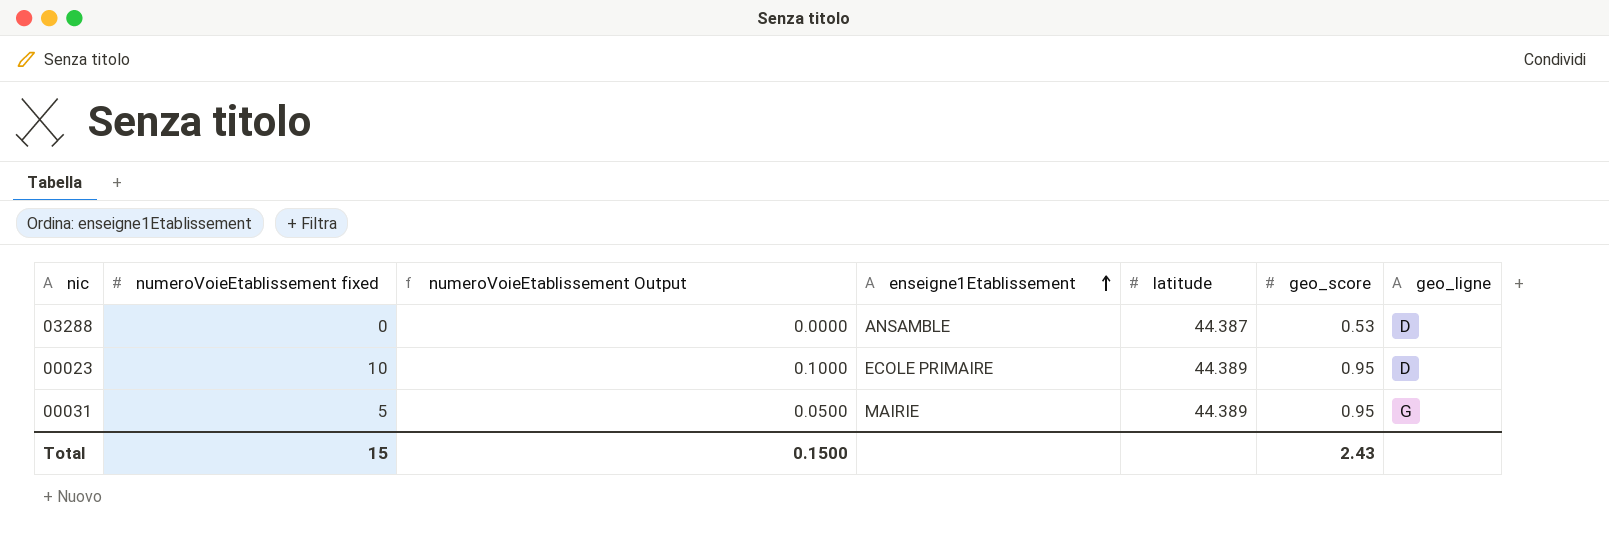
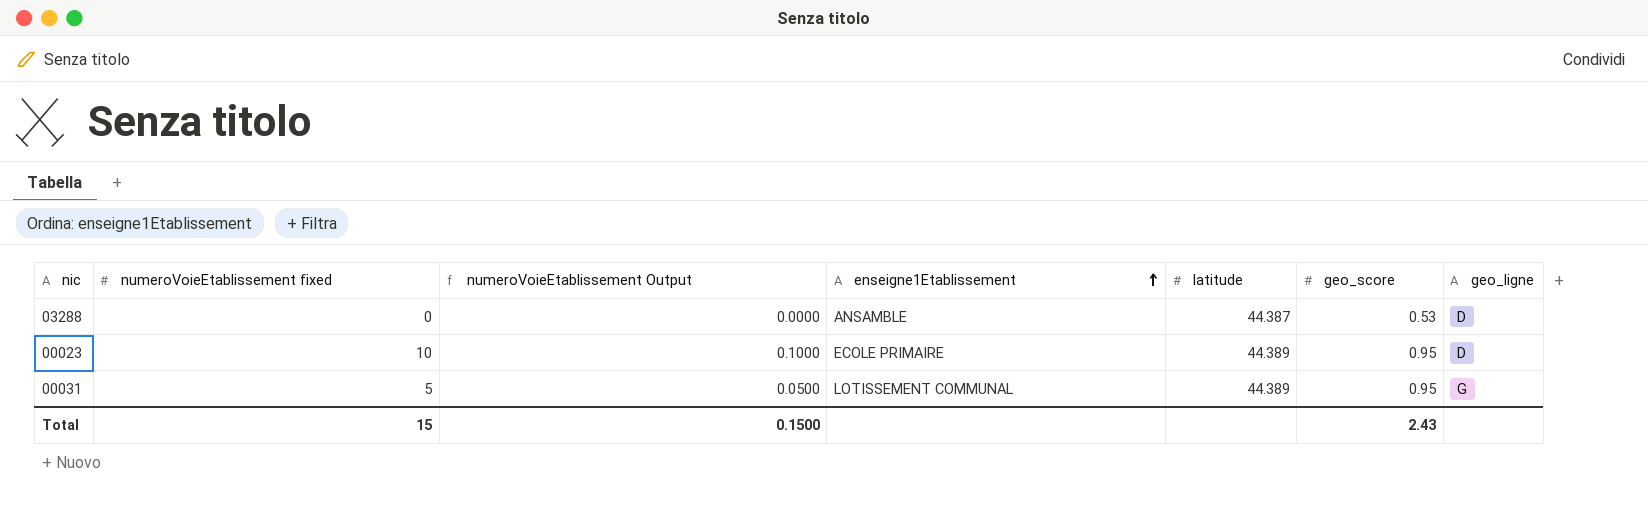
00031 | enseigne1Etablissement: MAIRIE -> LOTISSEMENT COMMUNAL

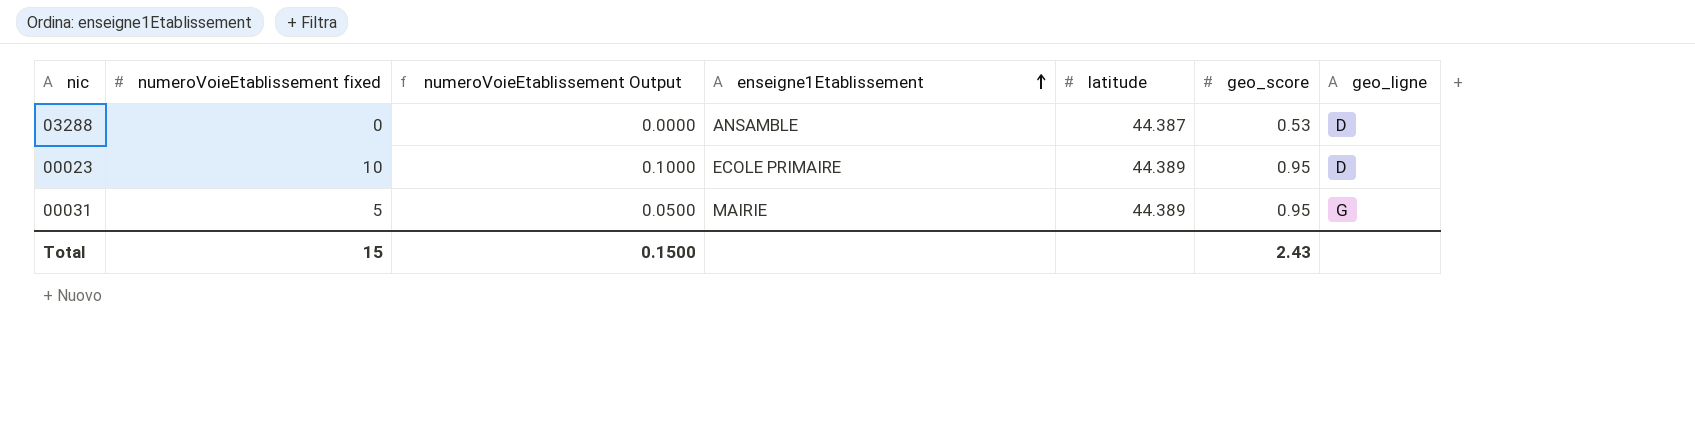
00031 | enseigne1Etablissement: LOTISSEMENT COMMUNAL -> MAIRIE

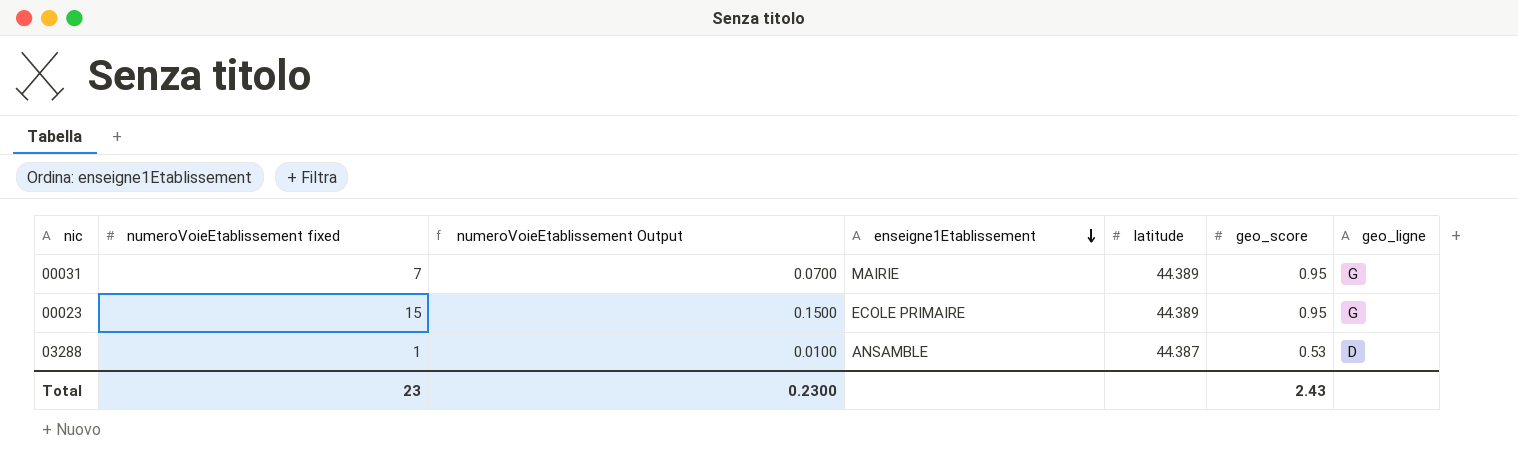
row order: enseigne1Etablissement ascending -> enseigne1Etablissement descending
00031 | numeroVoieEtablissement fixed: 5 -> 7
00031 | numeroVoieEtablissement Output: 0.0500 -> 0.0700
00023 | numeroVoieEtablissement fixed: 10 -> 15
00023 | numeroVoieEtablissement Output: 0.1000 -> 0.1500
00023 | geo_ligne: D -> G
03288 | numeroVoieEtablissement fixed: 0 -> 1
03288 | numeroVoieEtablissement Output: 0.0000 -> 0.0100
Total | numeroVoieEtablissement fixed: 15 -> 23
Total | numeroVoieEtablissement Output: 0.1500 -> 0.2300

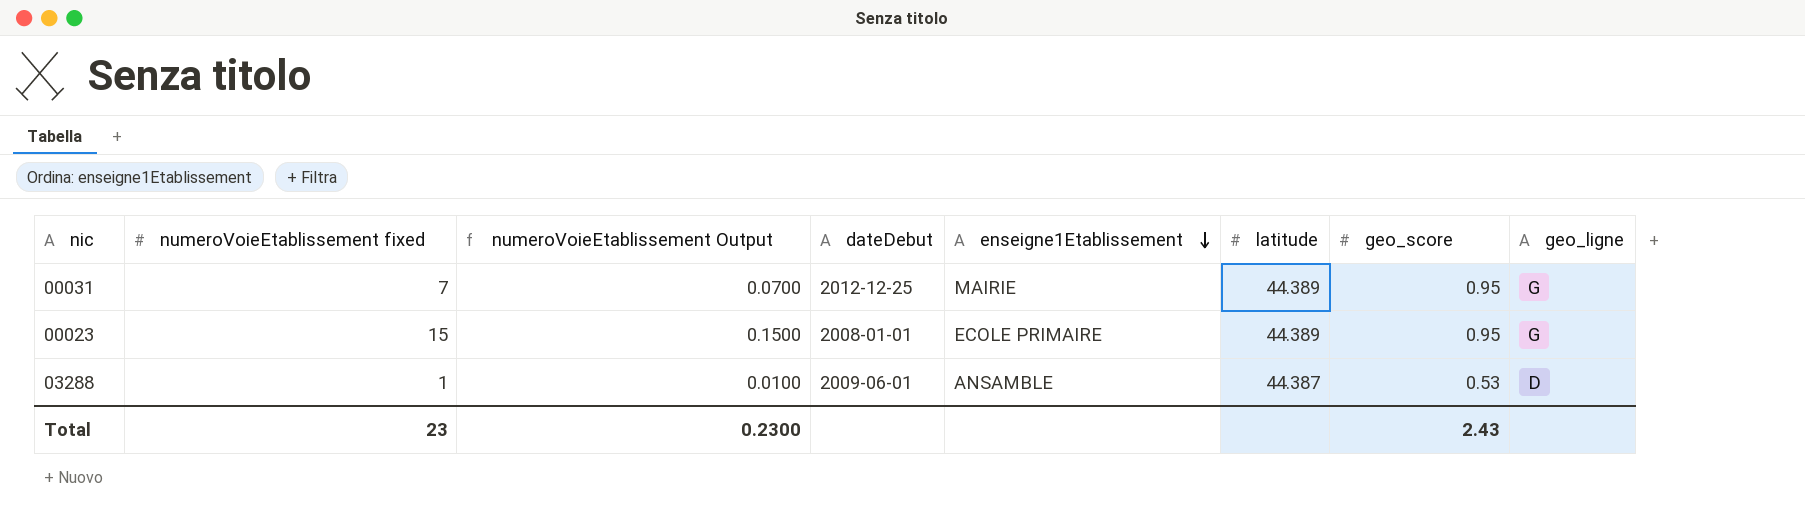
column dateDebut | position: none -> 4

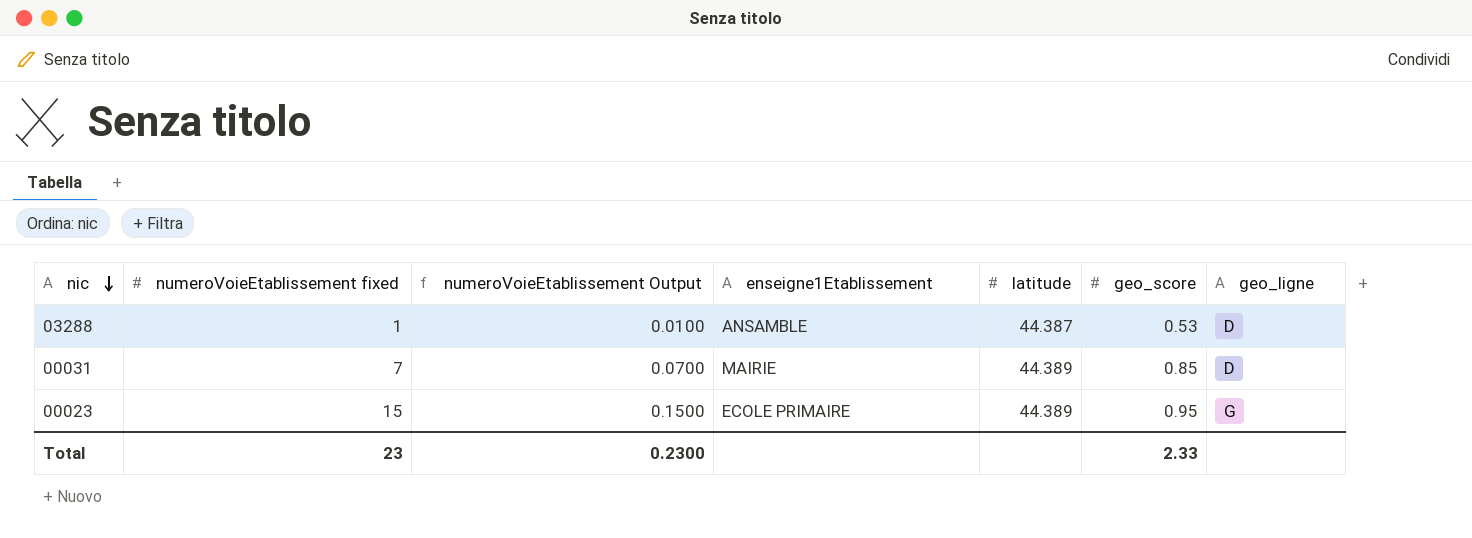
row order: enseigne1Etablissement descending -> nic descending
column dateDebut | position: 4 -> none
00031 | geo_score: 0.95 -> 0.85
00031 | geo_ligne: G -> D
Total | geo_score: 2.43 -> 2.33

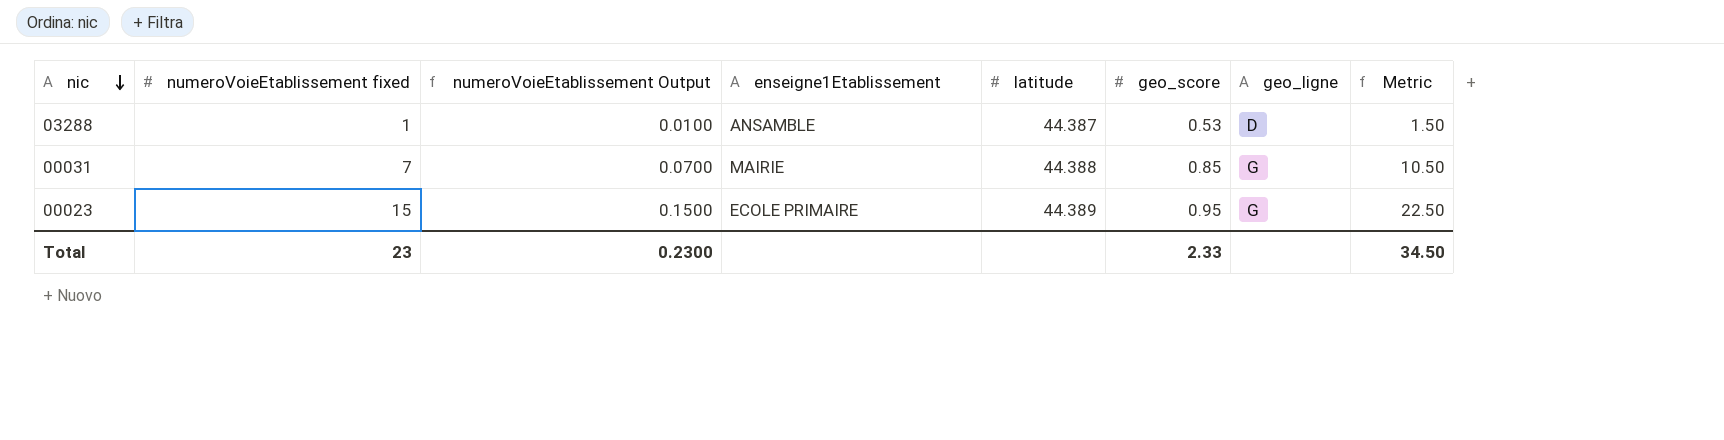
column Metric | formula: none -> [numeroVoieEtablissement fixed] * 1.5
00031 | latitude: 44.389 -> 44.388
00031 | geo_ligne: D -> G

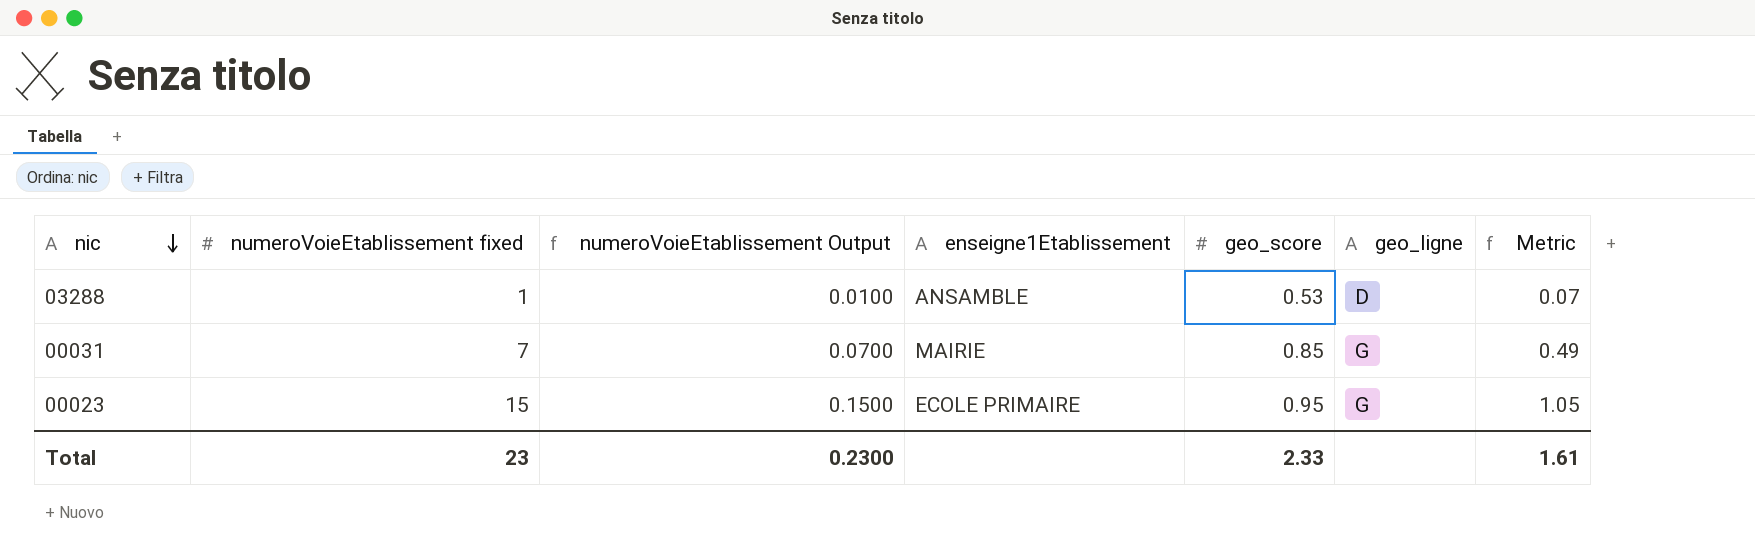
column latitude | position: 5 -> none
column Metric | formula: [numeroVoieEtablissement fixed] * 1.5 -> [numeroVoieEtablissement fixed] * 0.07
Total | Metric: 34.50 -> 1.61

